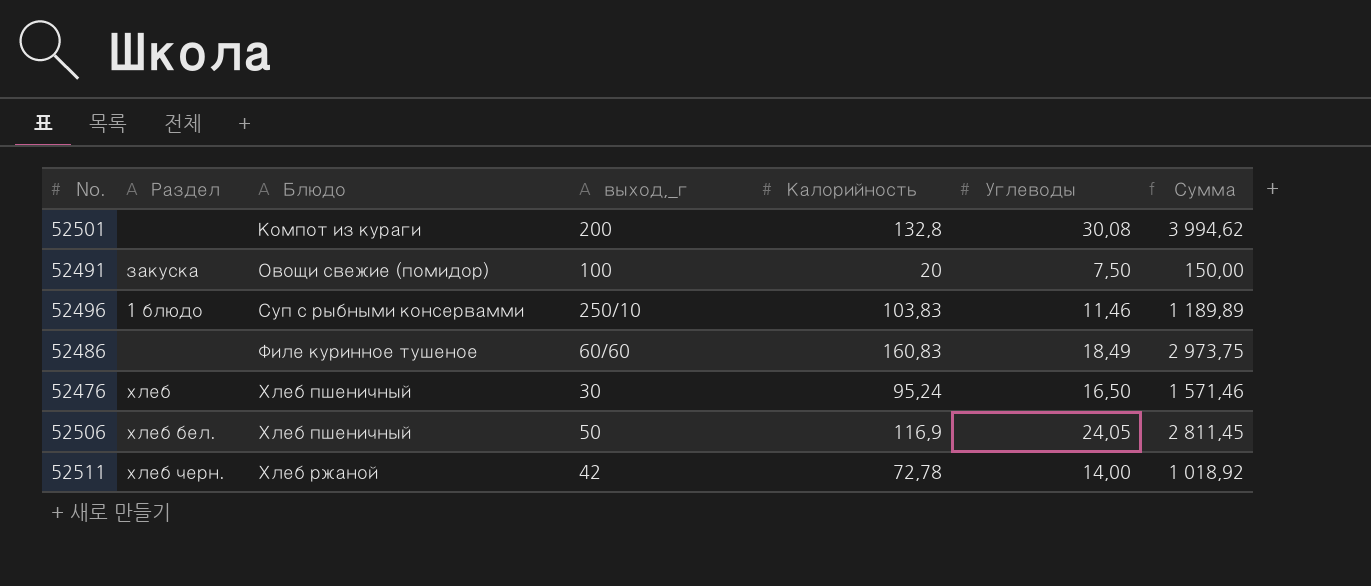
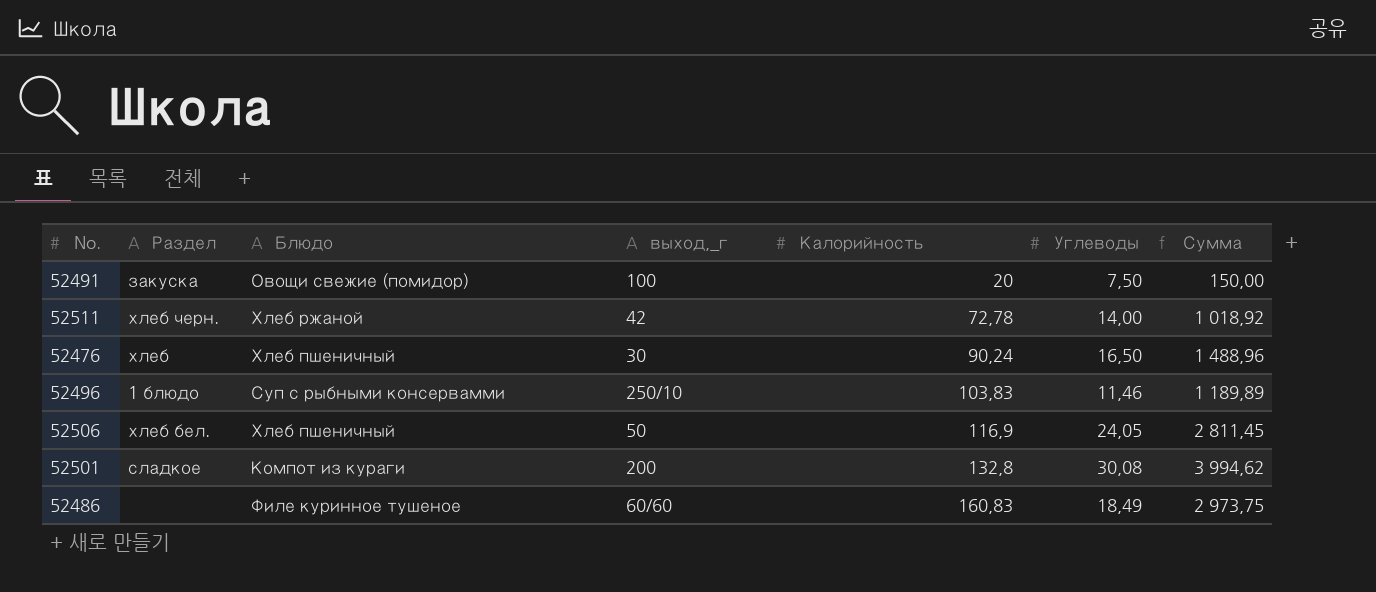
row order: Блюдо ascending -> Калорийность ascending
52476 | Калорийность: 95,24 -> 90,24
52476 | Сумма: 1 571,46 -> 1 488,96
52501 | Раздел: none -> сладкое

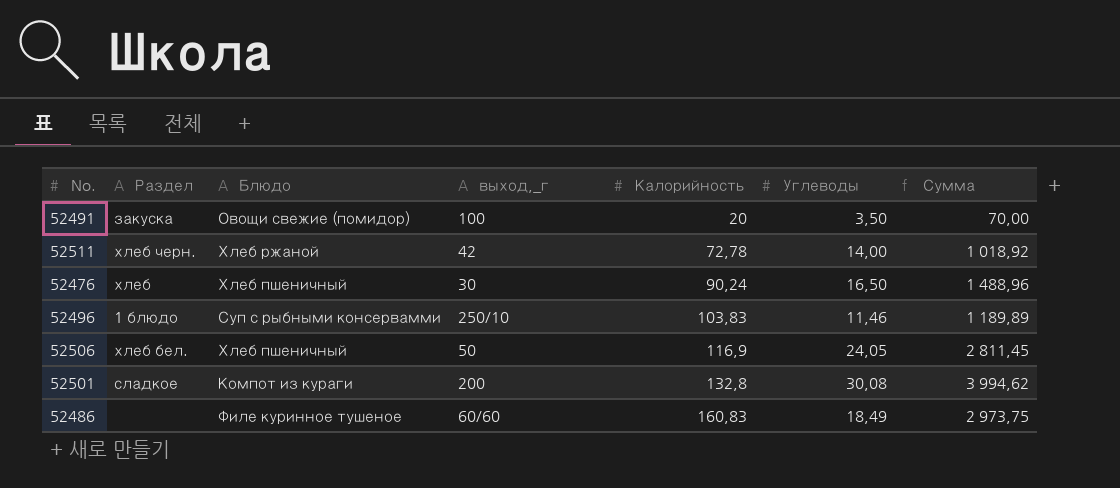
52491 | Углеводы: 7,50 -> 3,50
52491 | Сумма: 150,00 -> 70,00

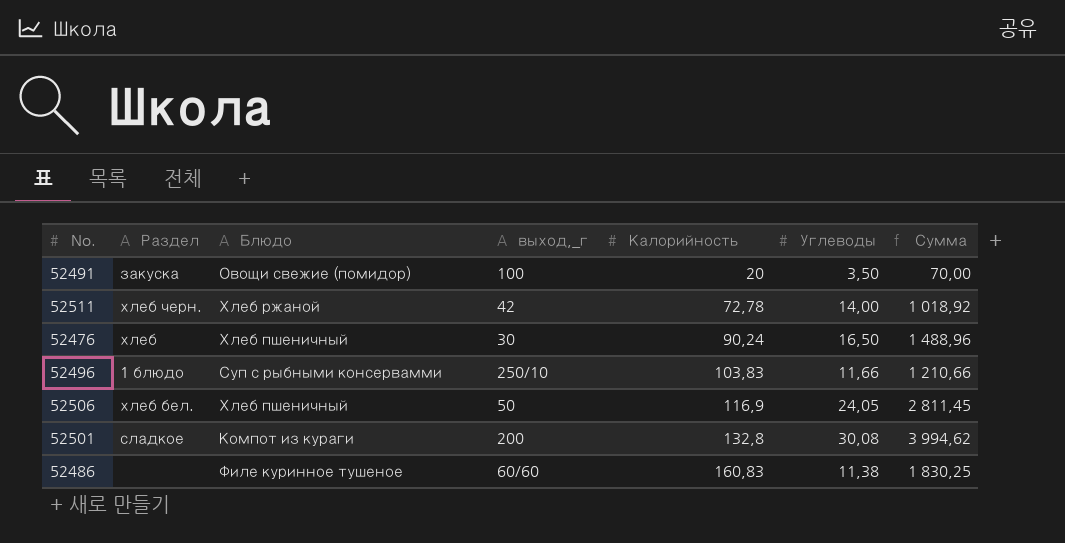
52496 | Углеводы: 11,46 -> 11,66
52496 | Сумма: 1 189,89 -> 1 210,66
52486 | Углеводы: 18,49 -> 11,38
52486 | Сумма: 2 973,75 -> 1 830,25

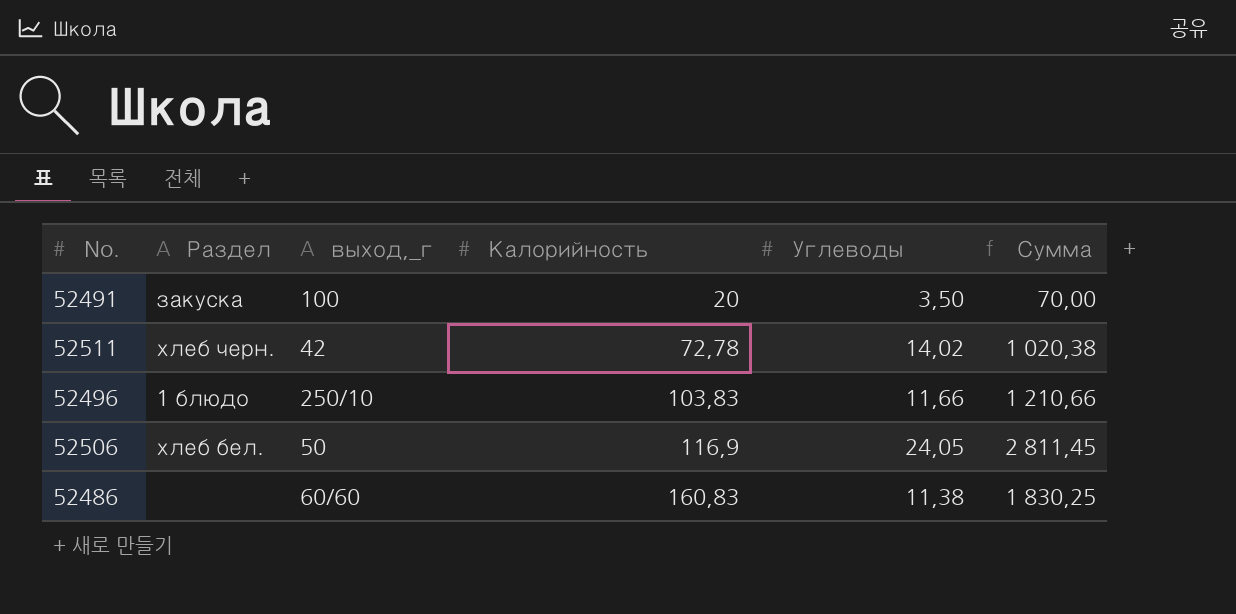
column Блюдо | position: 3 -> none
row 52476: хлеб | Хлеб пшеничный | 30 | 90,24 | 16,50 | 1 488,96 -> none
row 52501: сладкое | Компот из кураги | 200 | 132,8 | 30,08 | 3 994,62 -> none
52511 | Углеводы: 14,00 -> 14,02
52511 | Сумма: 1 018,92 -> 1 020,38

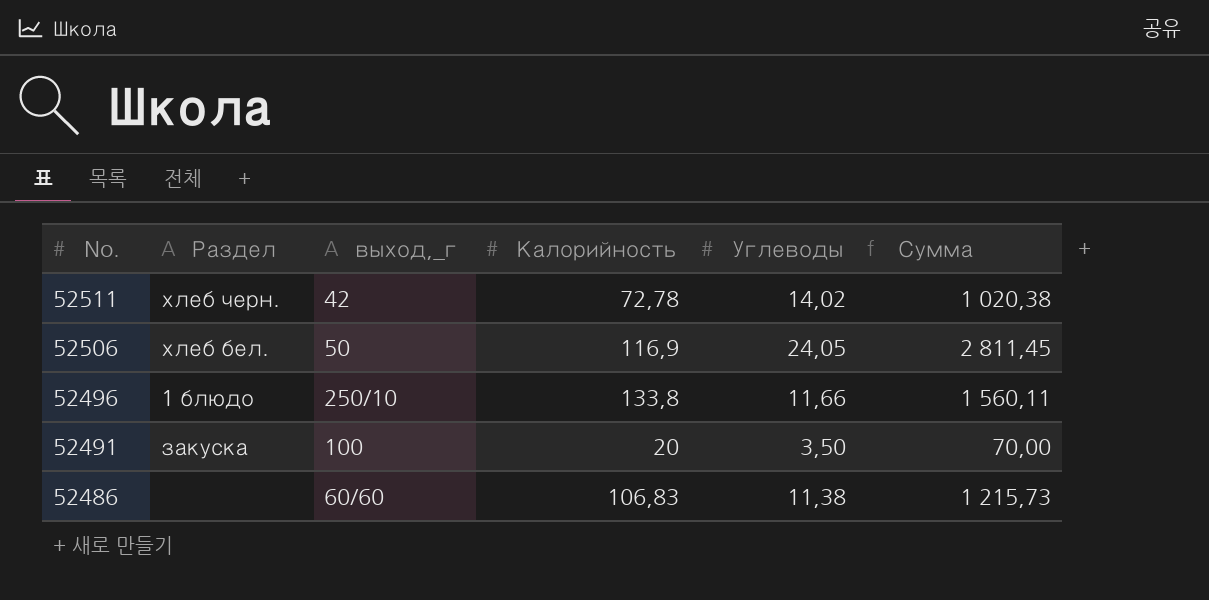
row order: Калорийность ascending -> No. descending
52496 | Калорийность: 103,83 -> 133,8
52496 | Сумма: 1 210,66 -> 1 560,11
52486 | Калорийность: 160,83 -> 106,83
52486 | Сумма: 1 830,25 -> 1 215,73

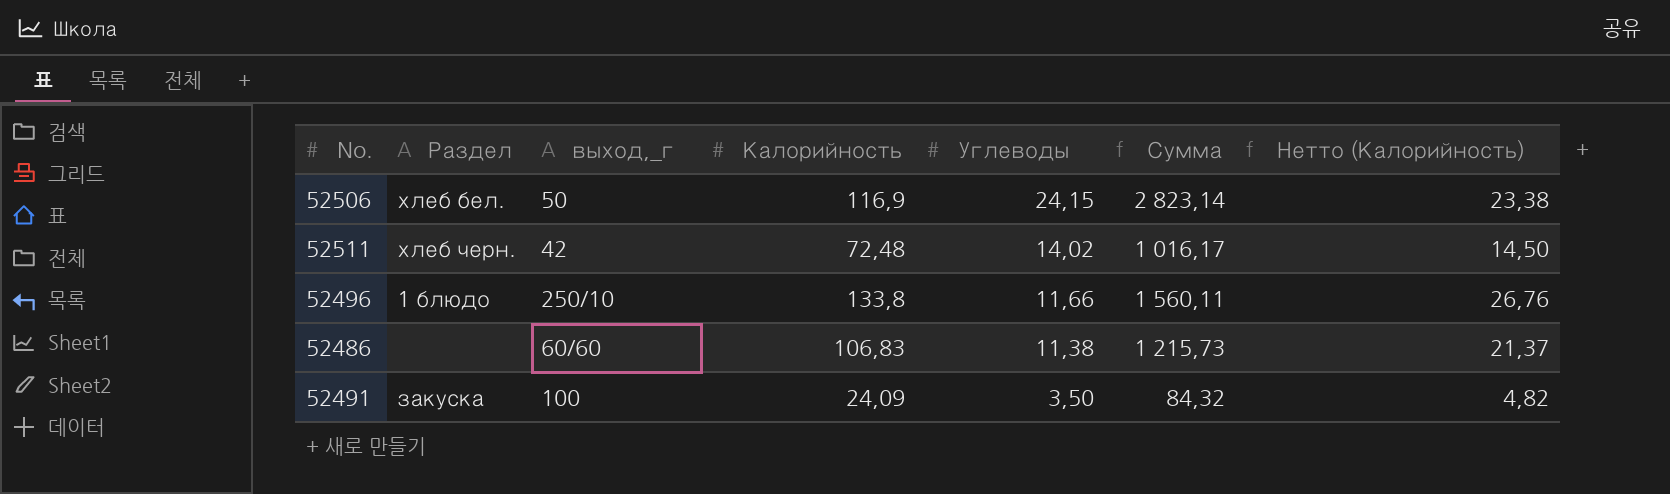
row order: No. descending -> Углеводы descending
column Нетто (Калорийность) | formula: none -> [Калорийность] * 0,2
52506 | Углеводы: 24,05 -> 24,15
52506 | Сумма: 2 811,45 -> 2 823,14
52511 | Калорийность: 72,78 -> 72,48
52511 | Сумма: 1 020,38 -> 1 016,17
52491 | Калорийность: 20 -> 24,09
52491 | Сумма: 70,00 -> 84,32

